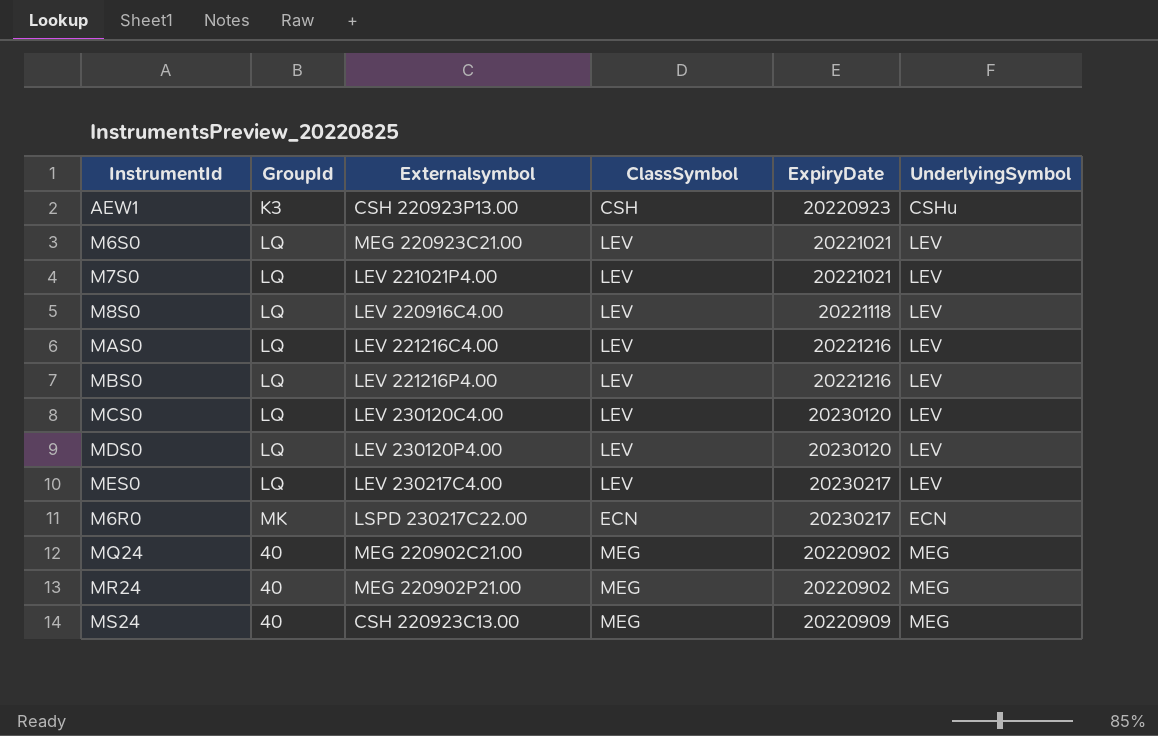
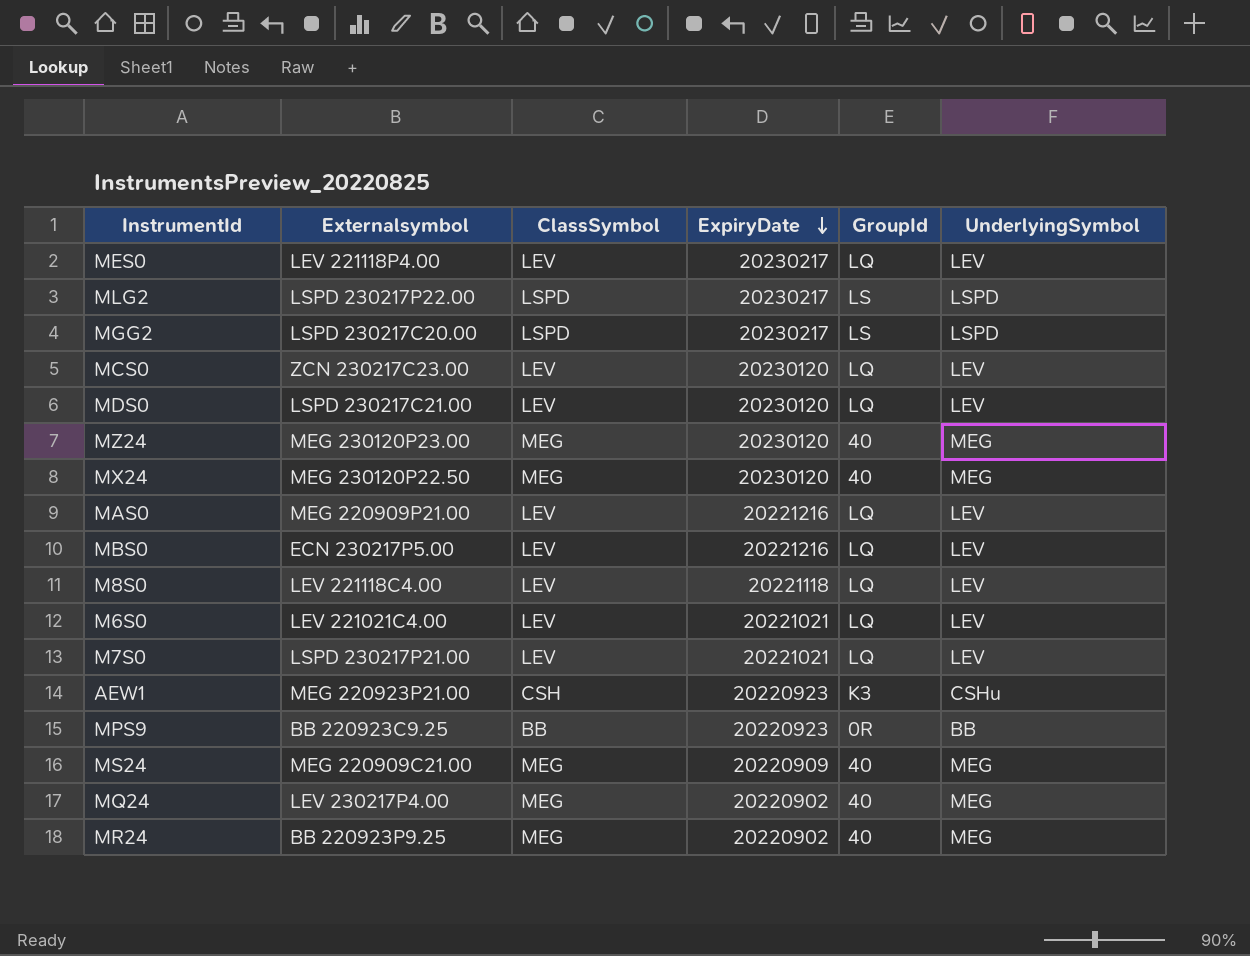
row order: none -> ExpiryDate descending
column GroupId | position: 2 -> 5
row M6R0: MK | LSPD 230217C22.00 | ECN | 20230217 | ECN -> none
MES0 | Externalsymbol: LEV 230217C4.00 -> LEV 221118P4.00
row MLG2: none -> LSPD 230217P22.00 | LSPD | 20230217 | LS | LSPD
row MGG2: none -> LSPD 230217C20.00 | LSPD | 20230217 | LS | LSPD
MCS0 | Externalsymbol: LEV 230120C4.00 -> ZCN 230217C23.00
MDS0 | Externalsymbol: LEV 230120P4.00 -> LSPD 230217C21.00
row MZ24: none -> MEG 230120P23.00 | MEG | 20230120 | 40 | MEG
row MX24: none -> MEG 230120P22.50 | MEG | 20230120 | 40 | MEG
MAS0 | Externalsymbol: LEV 221216C4.00 -> MEG 220909P21.00
MBS0 | Externalsymbol: LEV 221216P4.00 -> ECN 230217P5.00
M8S0 | Externalsymbol: LEV 220916C4.00 -> LEV 221118C4.00
M6S0 | Externalsymbol: MEG 220923C21.00 -> LEV 221021C4.00
M7S0 | Externalsymbol: LEV 221021P4.00 -> LSPD 230217P21.00
AEW1 | Externalsymbol: CSH 220923P13.00 -> MEG 220923P21.00
row MPS9: none -> BB 220923C9.25 | BB | 20220923 | 0R | BB
MS24 | Externalsymbol: CSH 220923C13.00 -> MEG 220909C21.00
MQ24 | Externalsymbol: MEG 220902C21.00 -> LEV 230217P4.00
MR24 | Externalsymbol: MEG 220902P21.00 -> BB 220923P9.25

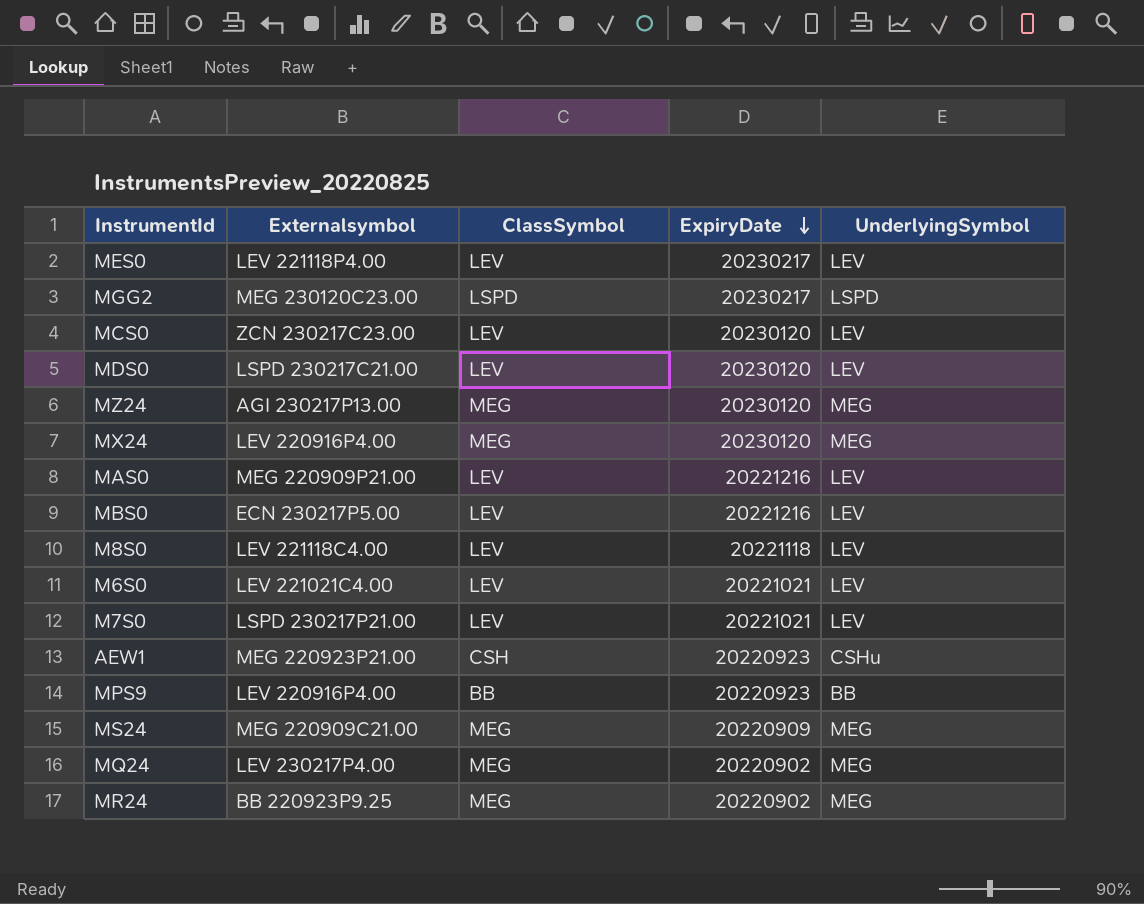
column GroupId | position: 5 -> none
row MLG2: LSPD 230217P22.00 | LSPD | 20230217 | LS | LSPD -> none
MGG2 | Externalsymbol: LSPD 230217C20.00 -> MEG 230120C23.00
MZ24 | Externalsymbol: MEG 230120P23.00 -> AGI 230217P13.00
MX24 | Externalsymbol: MEG 230120P22.50 -> LEV 220916P4.00
MPS9 | Externalsymbol: BB 220923C9.25 -> LEV 220916P4.00

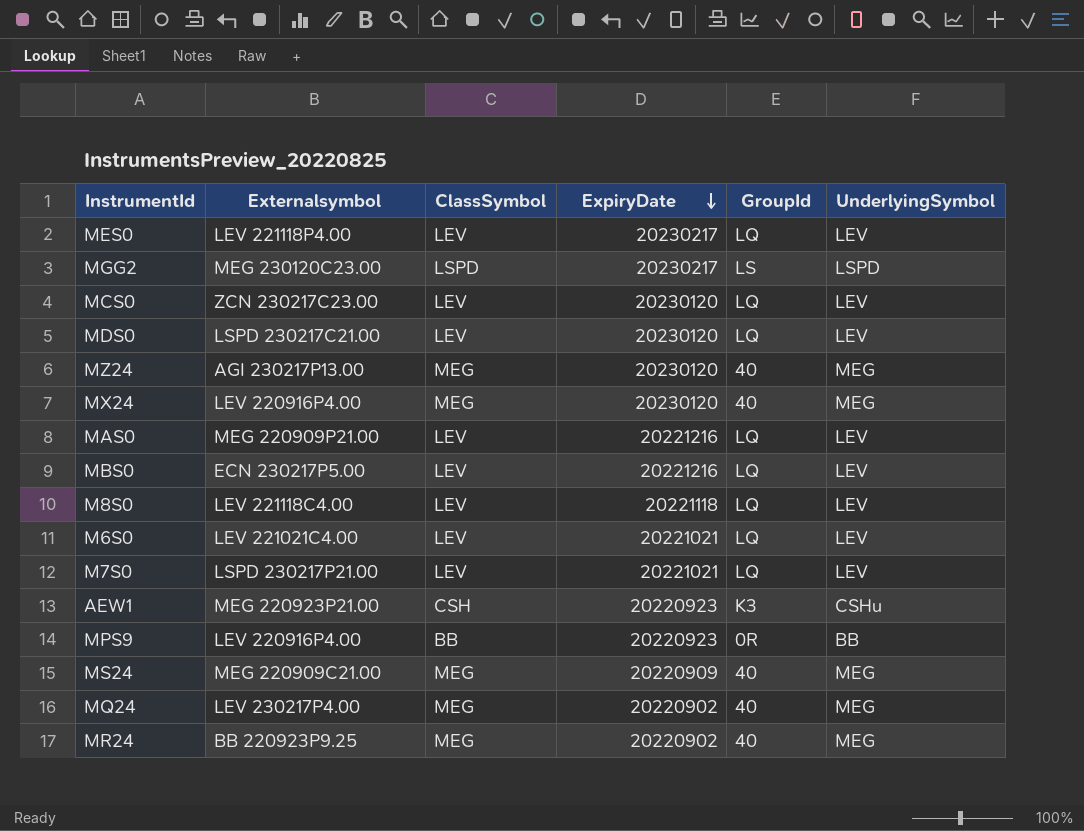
column GroupId | position: none -> 5

